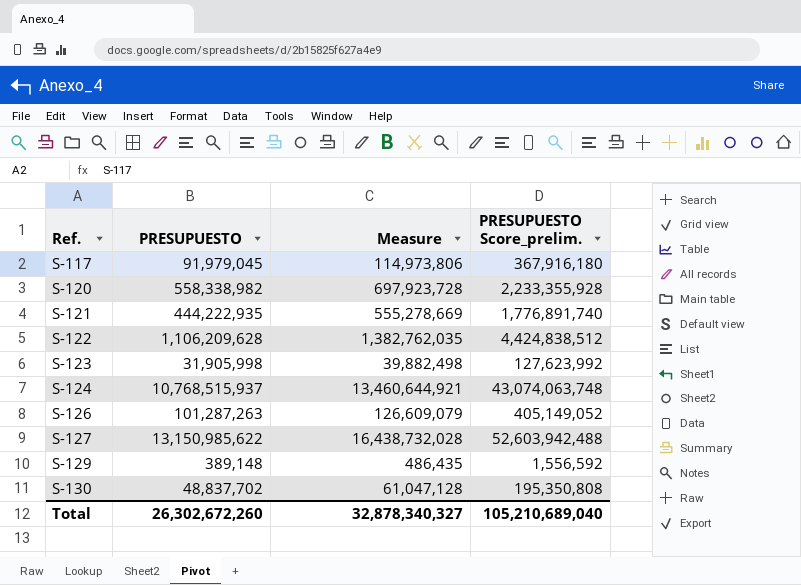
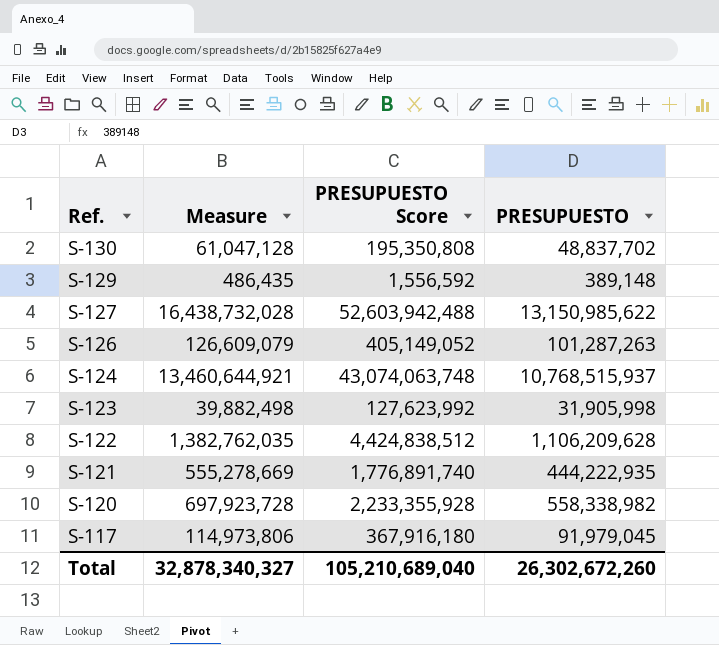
row order: Ref. ascending -> Ref. descending
column name: PRESUPUESTO Score_prelim. -> PRESUPUESTO Score
column PRESUPUESTO | position: 2 -> 4

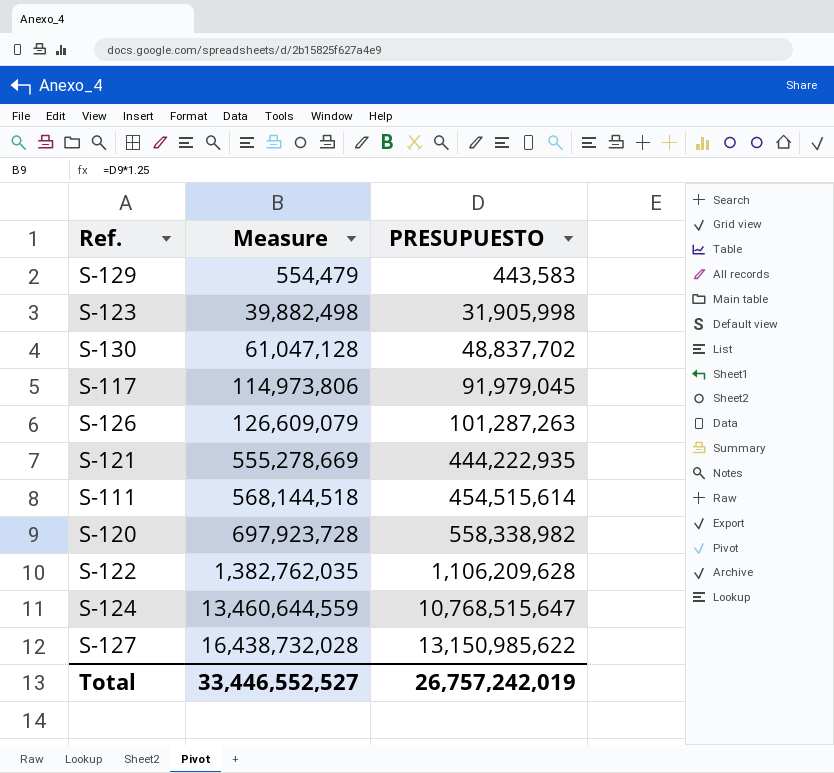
row order: Ref. descending -> Measure ascending
column PRESUPUESTO Score | formula: [PRESUPUESTO] * 4 -> none
S-129 | Measure: 486,435 -> 554,479
S-129 | PRESUPUESTO: 389,148 -> 443,583
row S-111: none -> 568,144,518 | 454,515,614
S-124 | Measure: 13,460,644,921 -> 13,460,644,559
S-124 | PRESUPUESTO: 10,768,515,937 -> 10,768,515,647
Total | Measure: 32,878,340,327 -> 33,446,552,527
Total | PRESUPUESTO: 26,302,672,260 -> 26,757,242,019

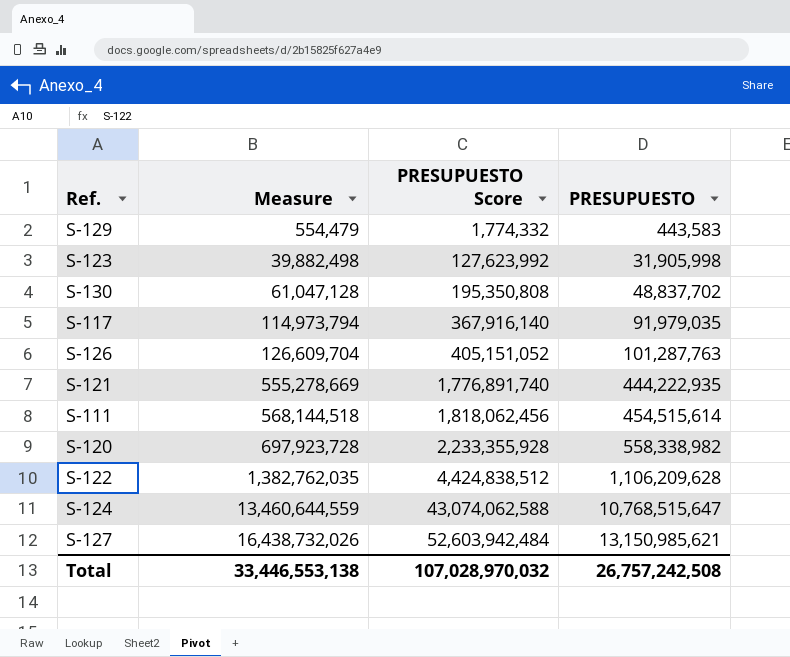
column PRESUPUESTO Score | formula: none -> [PRESUPUESTO] * 4
S-117 | Measure: 114,973,806 -> 114,973,794
S-117 | PRESUPUESTO: 91,979,045 -> 91,979,035
S-126 | Measure: 126,609,079 -> 126,609,704
S-126 | PRESUPUESTO: 101,287,263 -> 101,287,763
S-127 | Measure: 16,438,732,028 -> 16,438,732,026
S-127 | PRESUPUESTO: 13,150,985,622 -> 13,150,985,621
Total | Measure: 33,446,552,527 -> 33,446,553,138
Total | PRESUPUESTO: 26,757,242,019 -> 26,757,242,508

